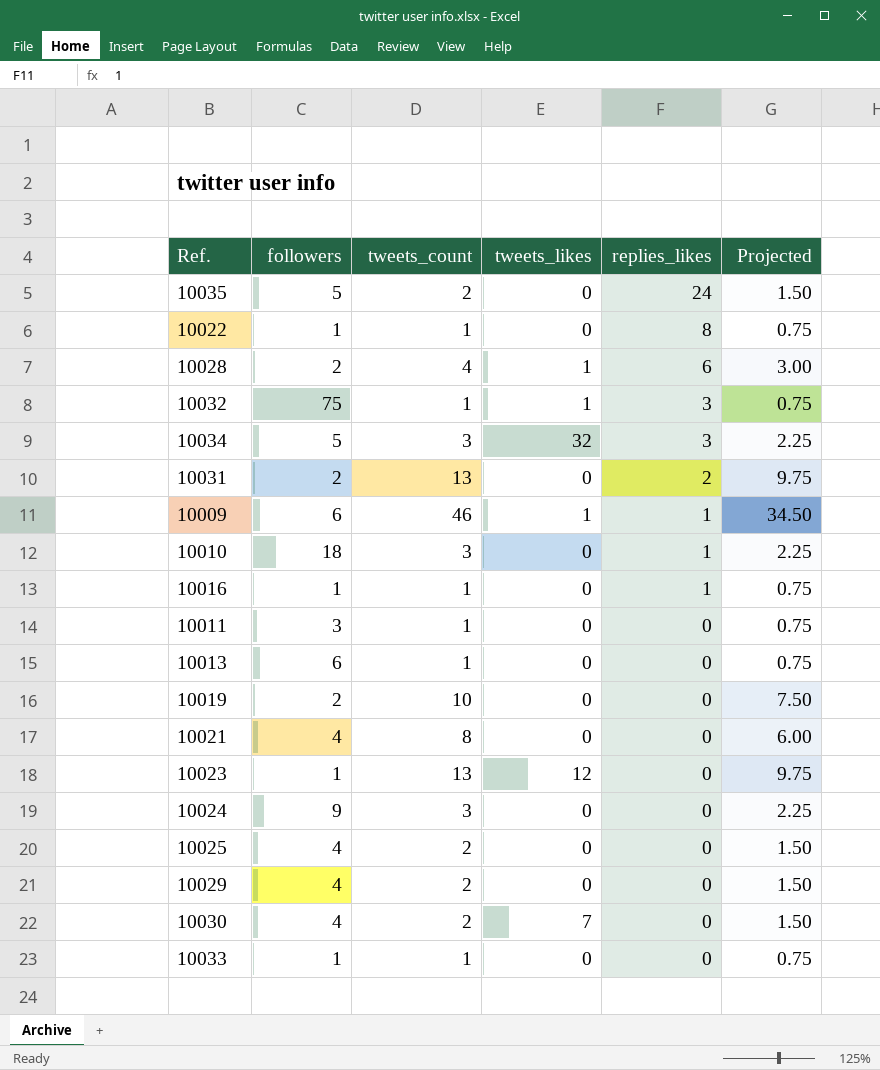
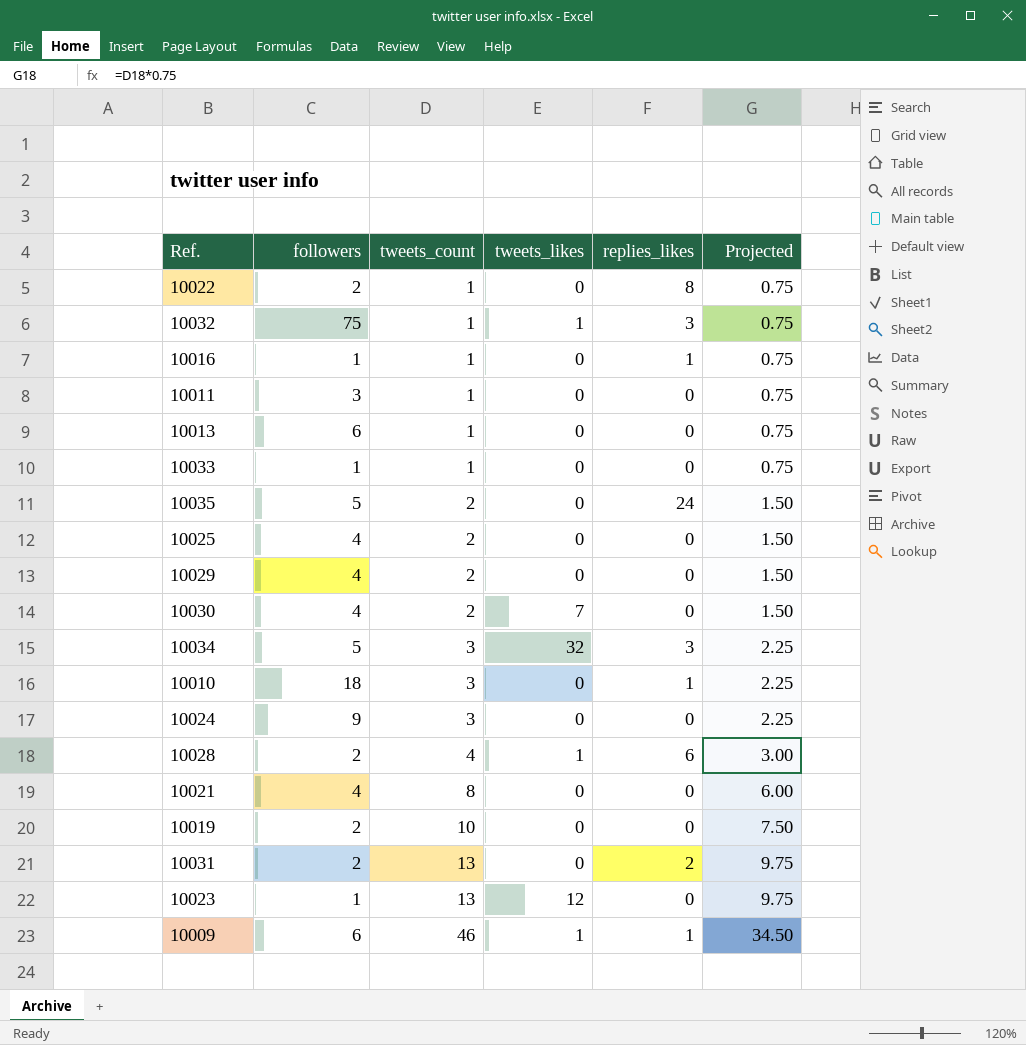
row order: replies_likes descending -> tweets_count ascending
10022 | followers: 1 -> 2

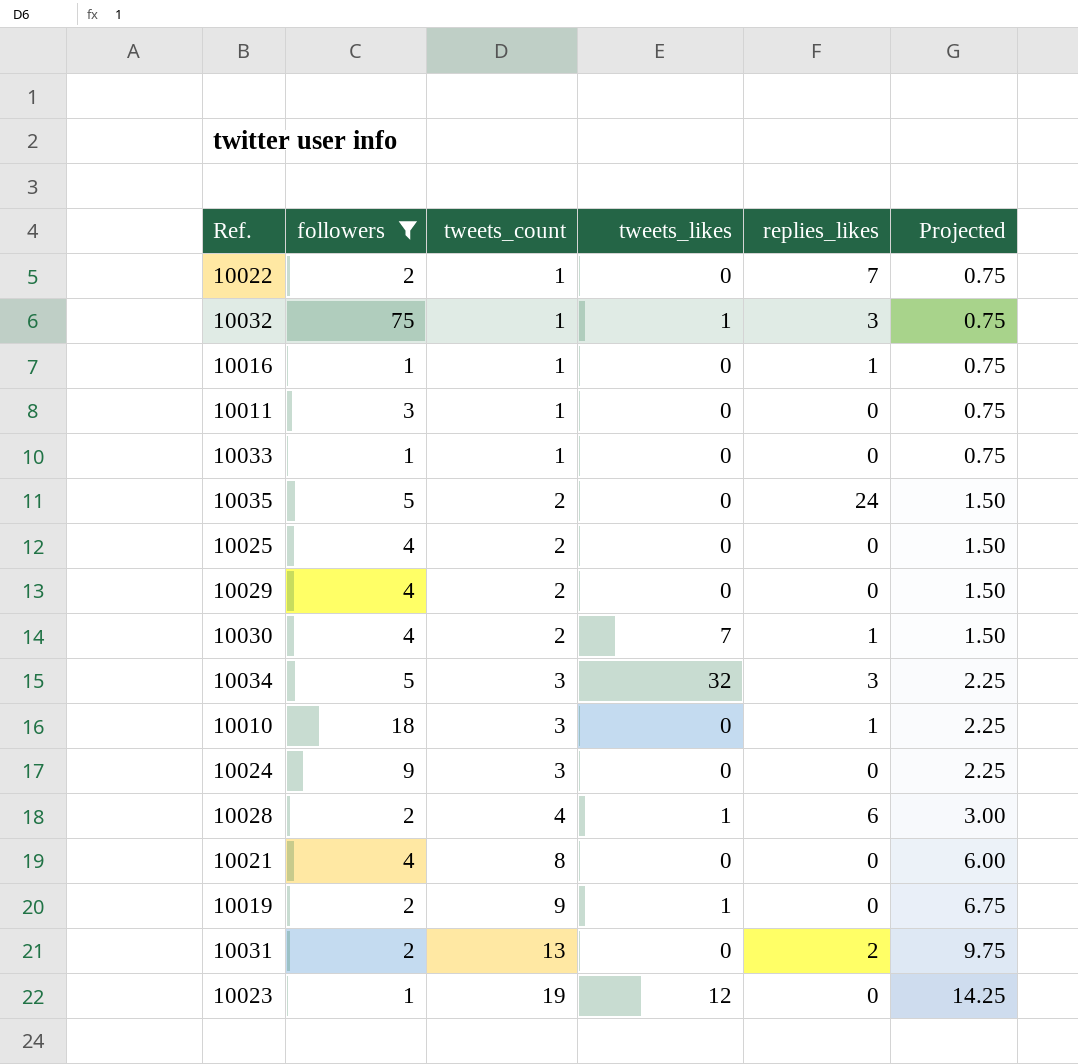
filter: none -> followers != 6
10022 | replies_likes: 8 -> 7
10030 | replies_likes: 0 -> 1
10019 | tweets_count: 10 -> 9
10019 | tweets_likes: 0 -> 1
10019 | Projected: 7.50 -> 6.75
10023 | tweets_count: 13 -> 19
10023 | Projected: 9.75 -> 14.25

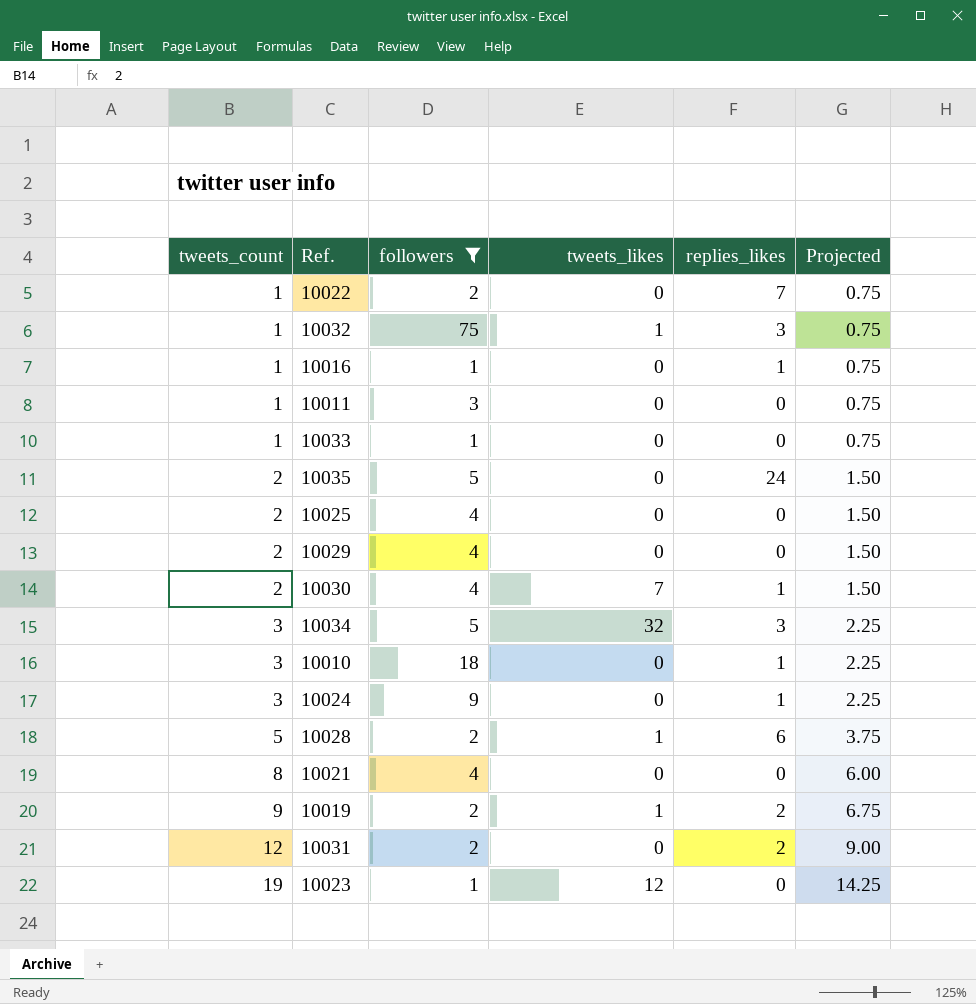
column tweets_count | position: 3 -> 1
10024 | replies_likes: 0 -> 1
10028 | tweets_count: 4 -> 5
10028 | Projected: 3.00 -> 3.75
10019 | replies_likes: 0 -> 2
10031 | tweets_count: 13 -> 12
10031 | Projected: 9.75 -> 9.00

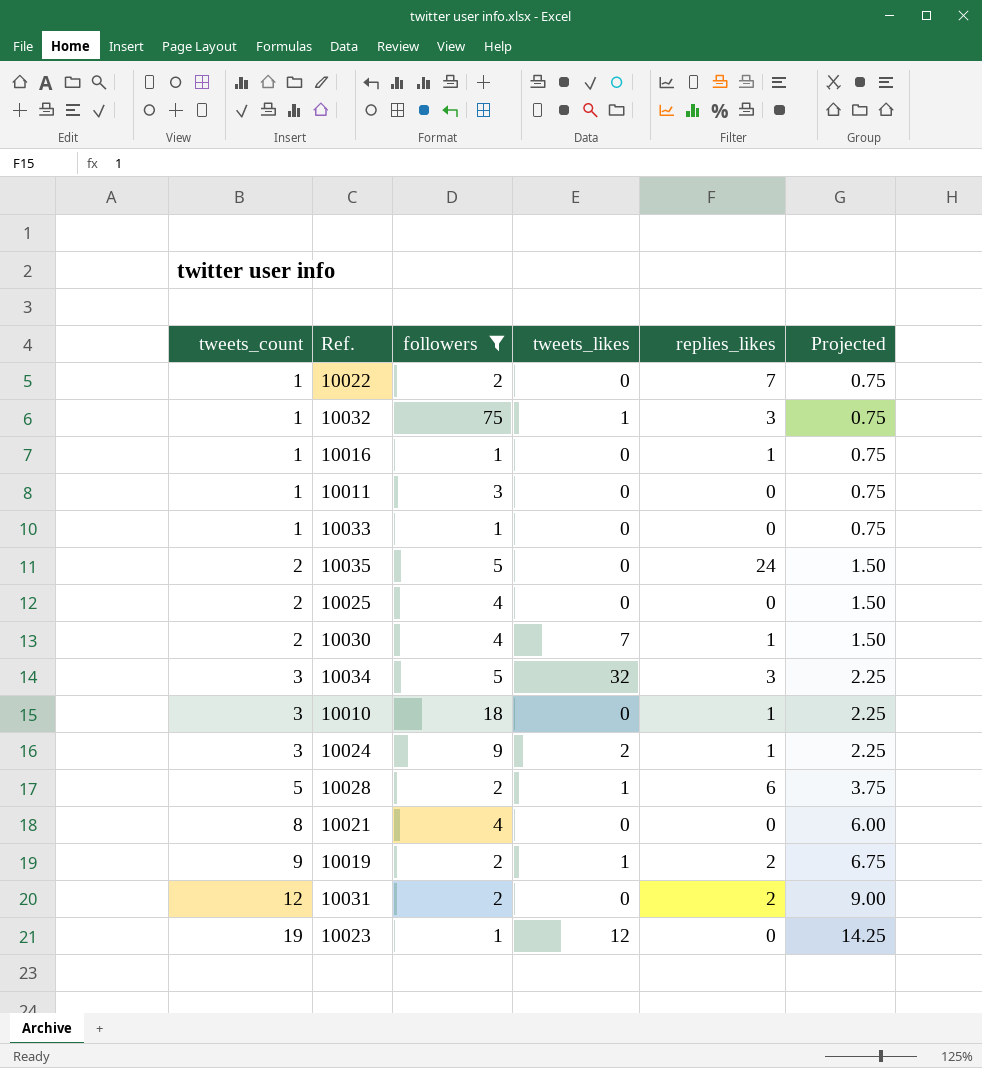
row 10029: 2 | 4 | 0 | 0 | 1.50 -> none
10024 | tweets_likes: 0 -> 2

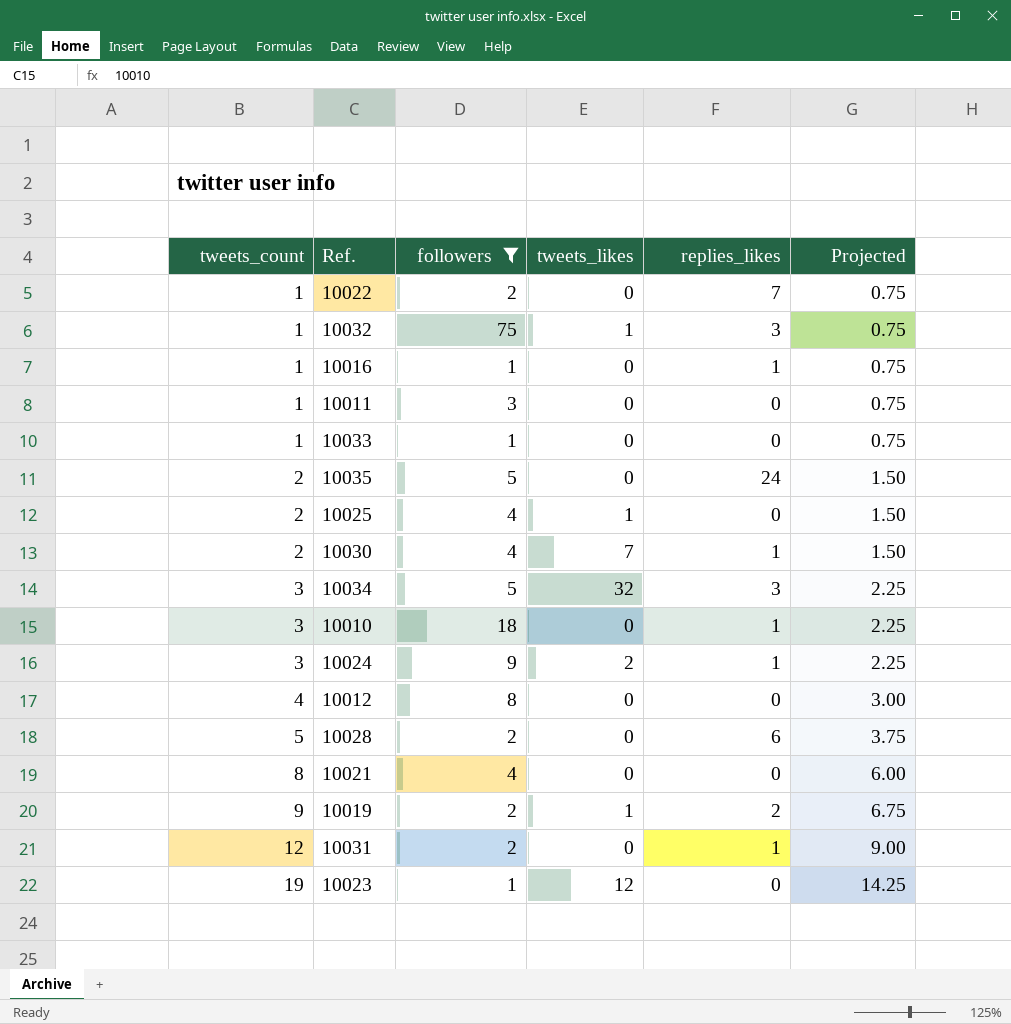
10025 | tweets_likes: 0 -> 1
row 10012: none -> 4 | 8 | 0 | 0 | 3.00
10028 | tweets_likes: 1 -> 0
10031 | replies_likes: 2 -> 1

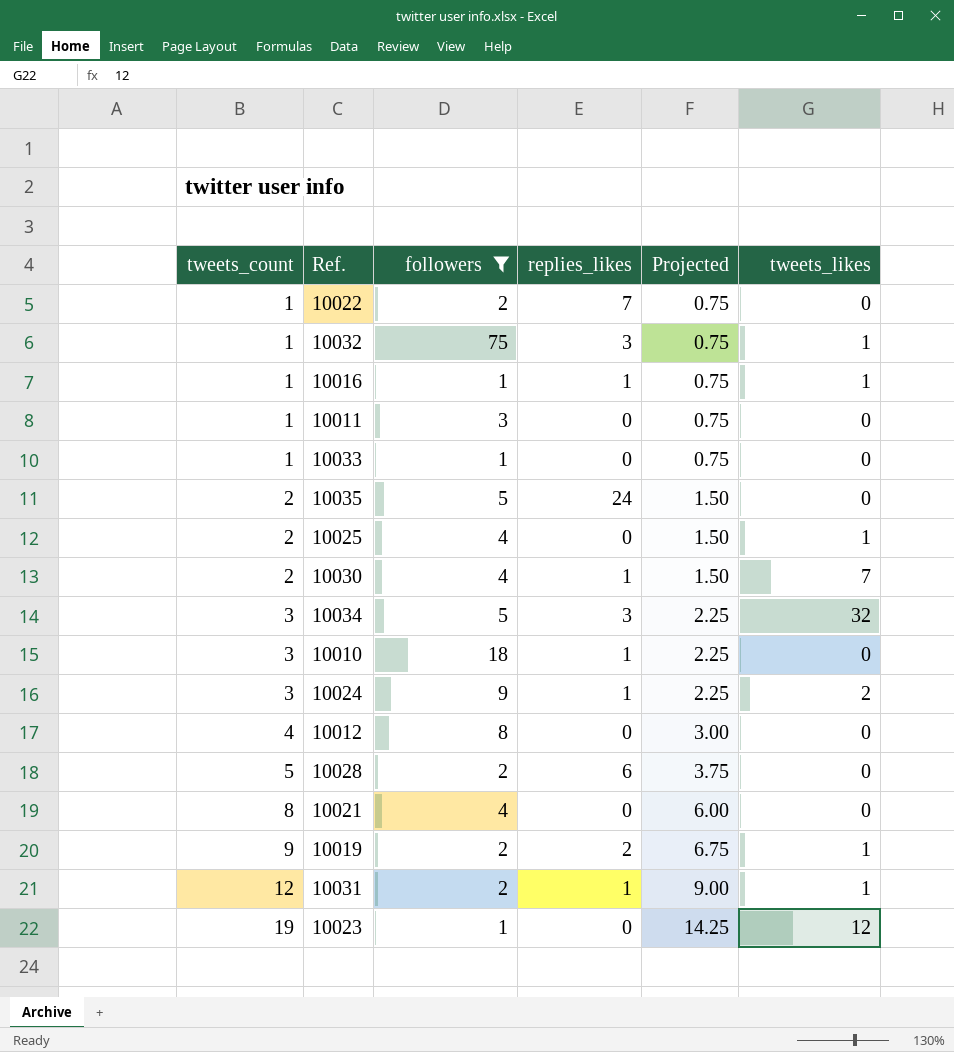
column tweets_likes | position: 4 -> 6
10016 | tweets_likes: 0 -> 1
10031 | tweets_likes: 0 -> 1

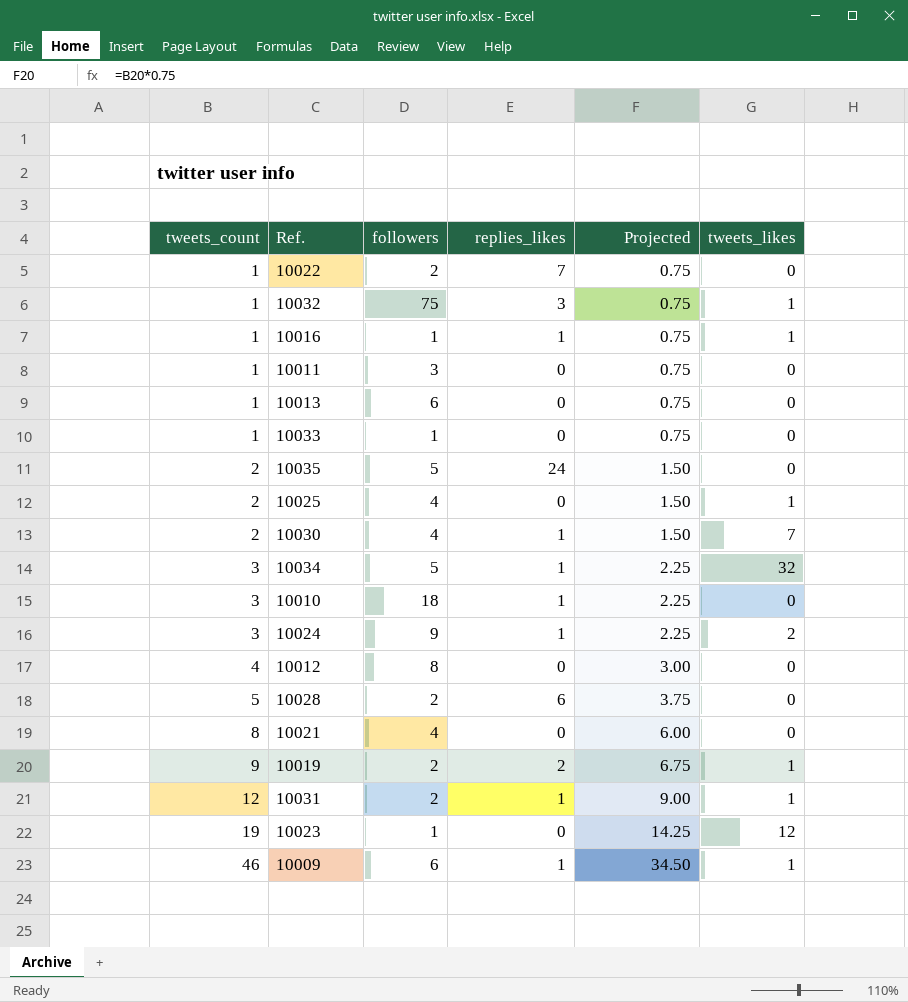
filter: followers != 6 -> none
10034 | replies_likes: 3 -> 1

